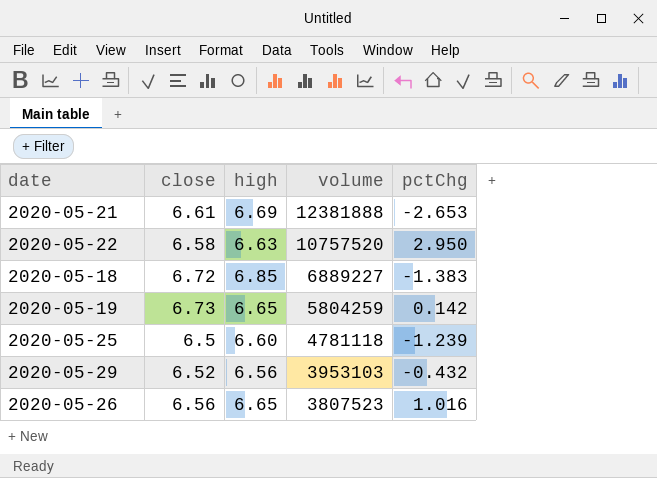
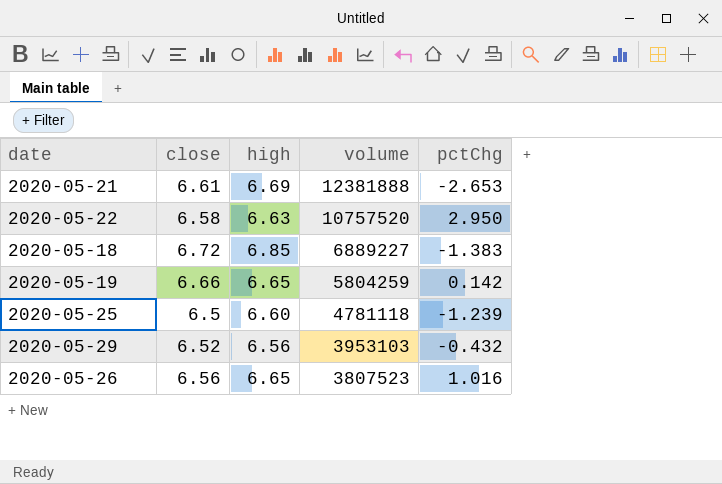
2020-05-19 | close: 6.73 -> 6.66

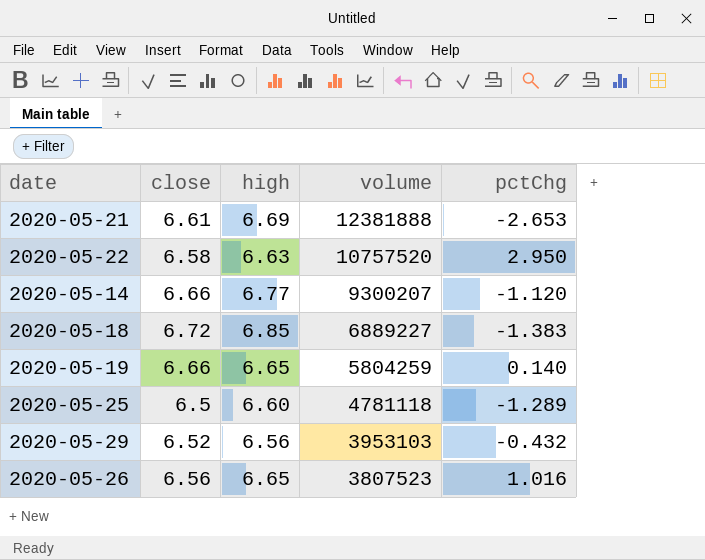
row 2020-05-14: none -> 6.66 | 6.77 | 9300207 | -1.120
2020-05-19 | pctChg: 0.142 -> 0.140
2020-05-25 | pctChg: -1.239 -> -1.289

